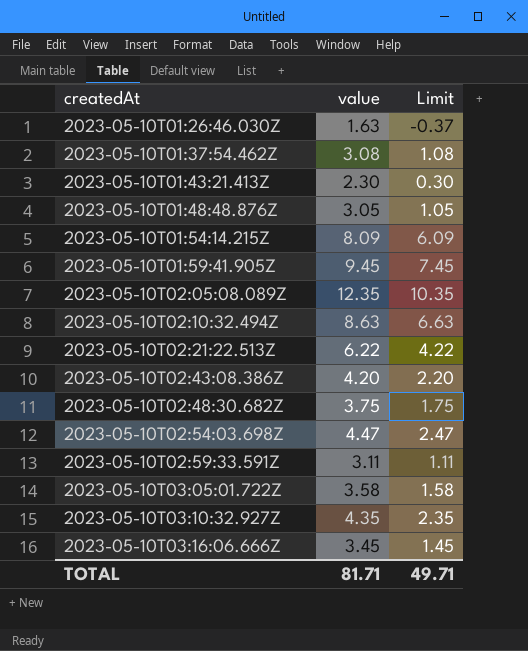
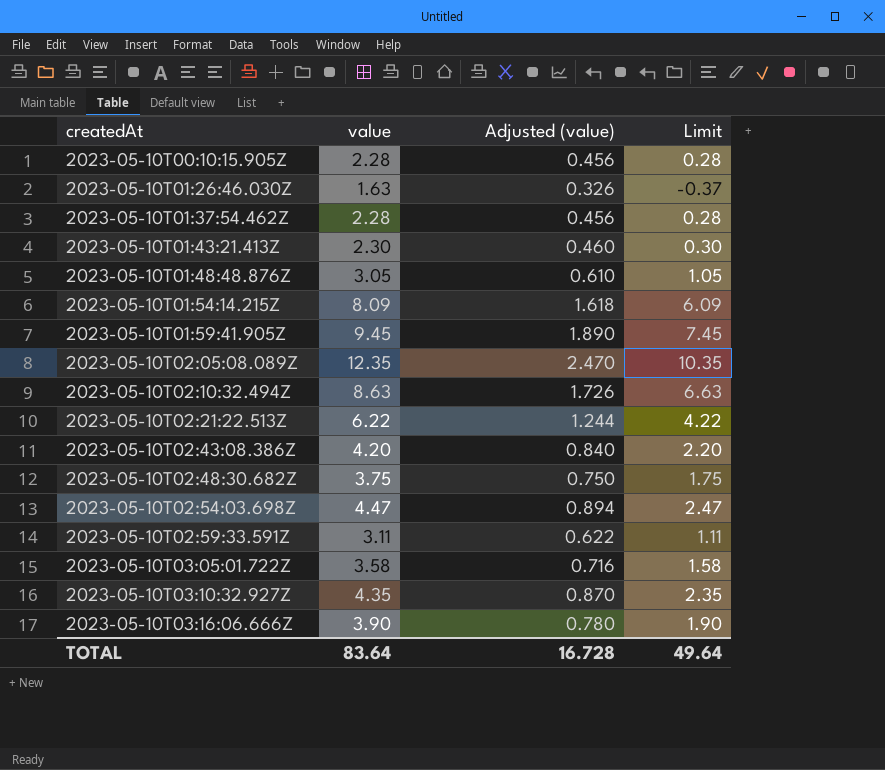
column Adjusted (value) | formula: none -> [value] * 0.2
row 2023-05-10T00:10:15.905Z: none -> 2.28 | 0.456 | 0.28
2023-05-10T01:37:54.462Z | value: 3.08 -> 2.28
2023-05-10T01:37:54.462Z | Limit: 1.08 -> 0.28
2023-05-10T03:16:06.666Z | value: 3.45 -> 3.90
2023-05-10T03:16:06.666Z | Limit: 1.45 -> 1.90
TOTAL | value: 81.71 -> 83.64
TOTAL | Limit: 49.71 -> 49.64

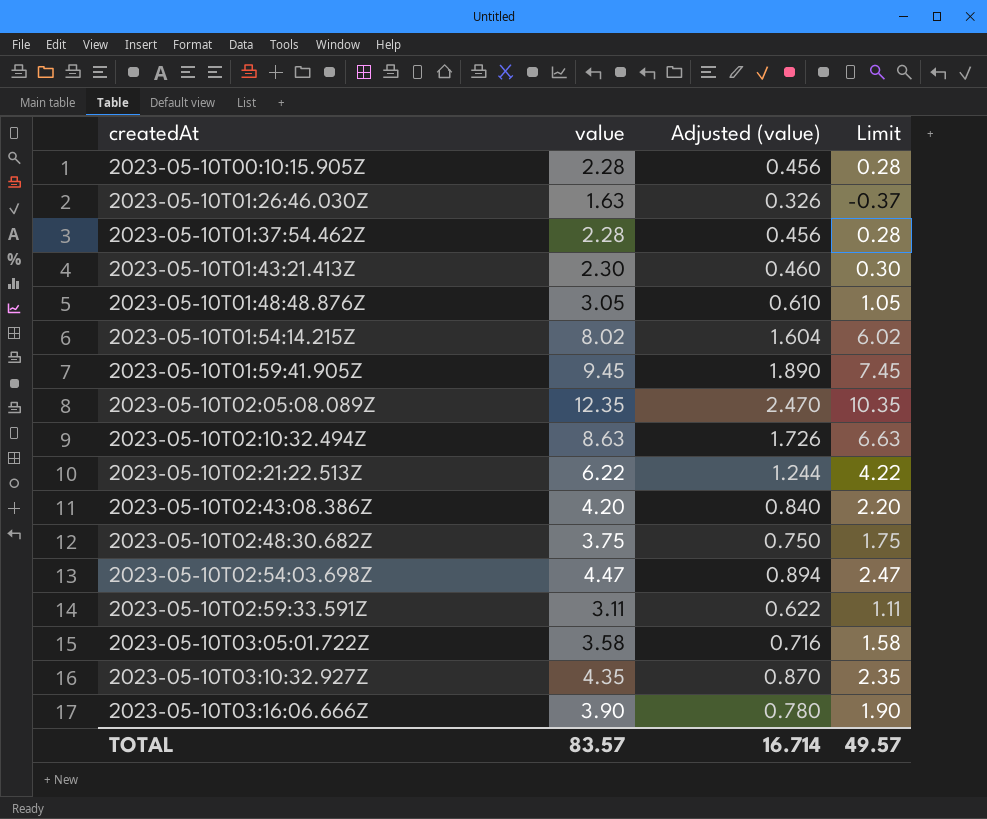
2023-05-10T01:54:14.215Z | value: 8.09 -> 8.02
2023-05-10T01:54:14.215Z | Adjusted (value): 1.618 -> 1.604
2023-05-10T01:54:14.215Z | Limit: 6.09 -> 6.02
TOTAL | value: 83.64 -> 83.57
TOTAL | Adjusted (value): 16.728 -> 16.714
TOTAL | Limit: 49.64 -> 49.57

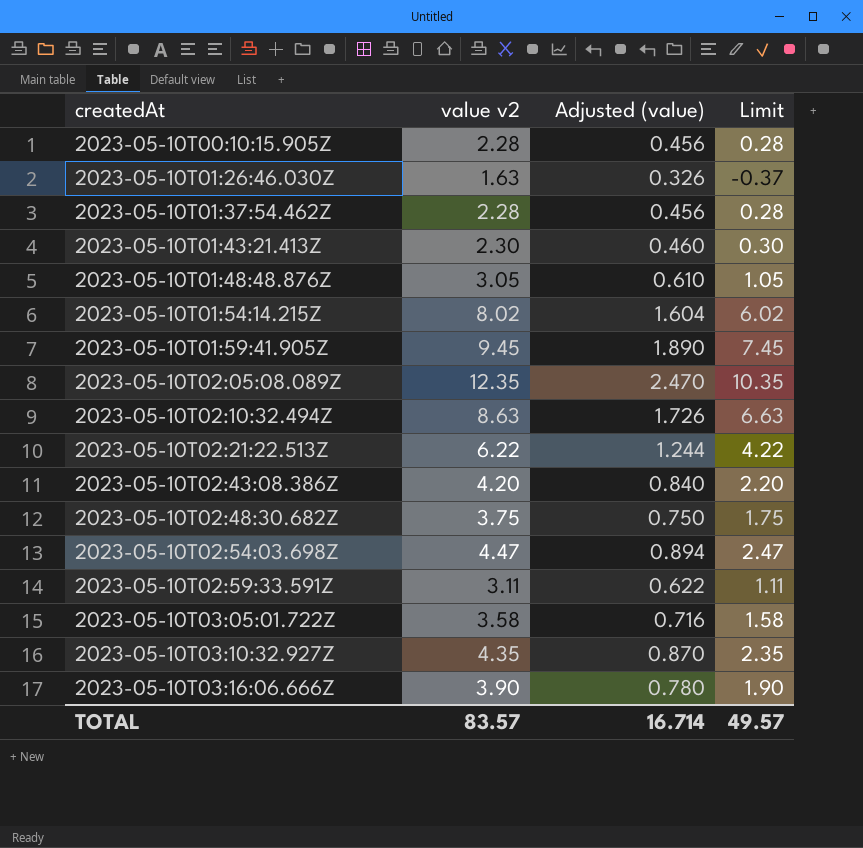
column name: value -> value v2

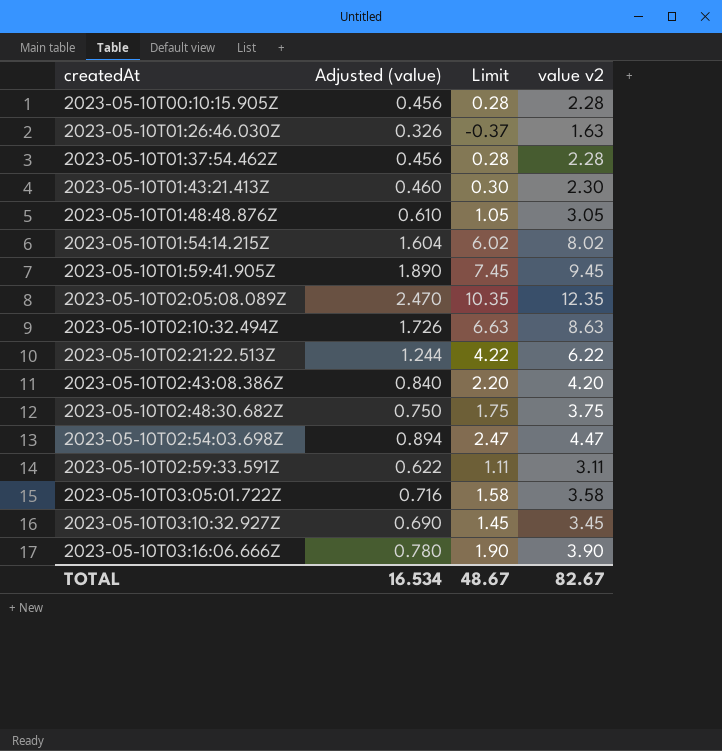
column value v2 | position: 2 -> 4
2023-05-10T03:10:32.927Z | Adjusted (value): 0.870 -> 0.690
2023-05-10T03:10:32.927Z | Limit: 2.35 -> 1.45
2023-05-10T03:10:32.927Z | value v2: 4.35 -> 3.45
TOTAL | Adjusted (value): 16.714 -> 16.534
TOTAL | Limit: 49.57 -> 48.67
TOTAL | value v2: 83.57 -> 82.67

